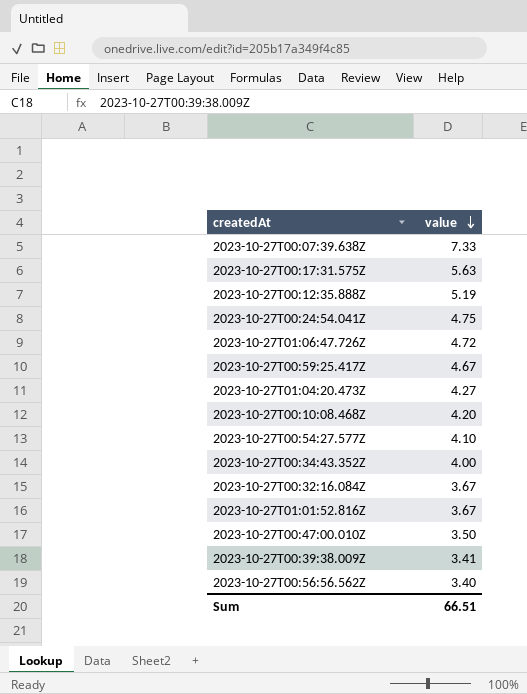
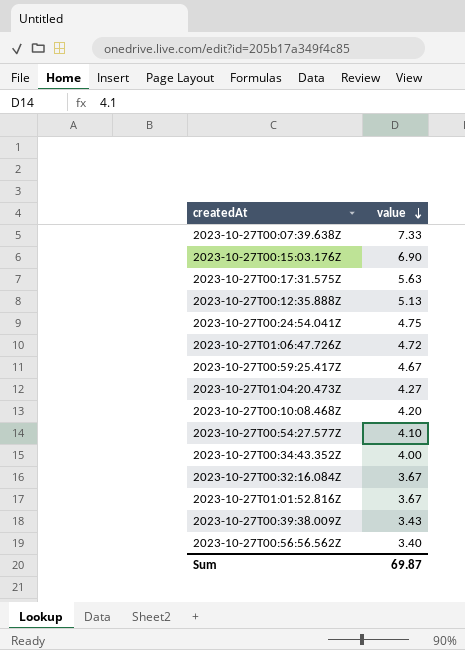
row 2023-10-27T00:47:00.010Z: 3.50 -> none
row 2023-10-27T00:15:03.176Z: none -> 6.90
2023-10-27T00:12:35.888Z | value: 5.19 -> 5.13
2023-10-27T00:39:38.009Z | value: 3.41 -> 3.43
Sum | value: 66.51 -> 69.87

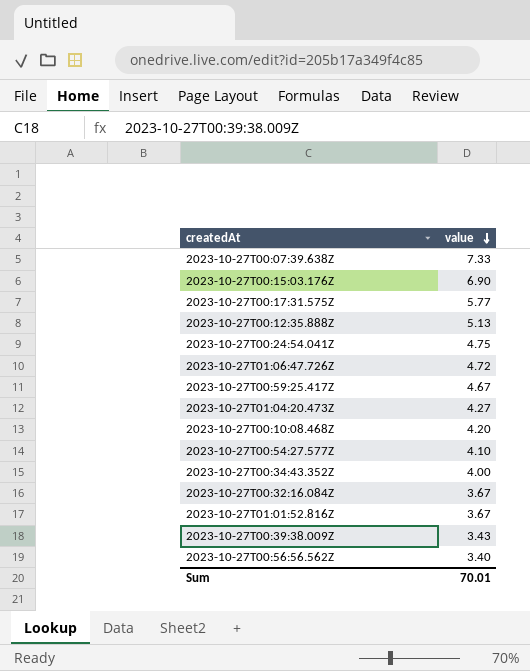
2023-10-27T00:17:31.575Z | value: 5.63 -> 5.77
Sum | value: 69.87 -> 70.01

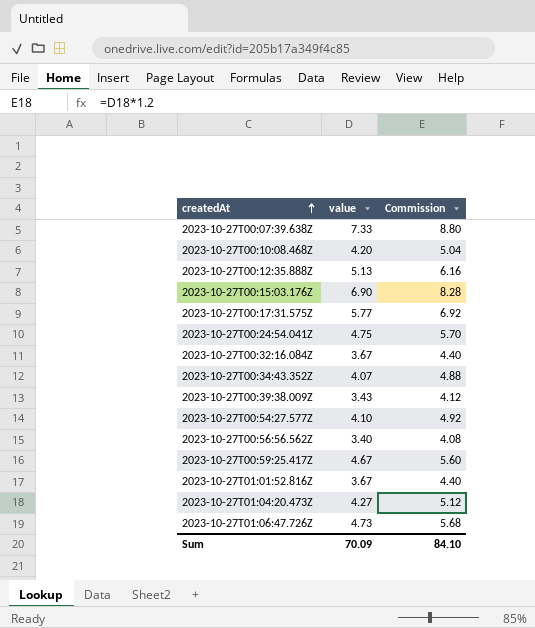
row order: value descending -> createdAt ascending
column Commission | formula: none -> [value] * 1.2
2023-10-27T00:34:43.352Z | value: 4.00 -> 4.07
2023-10-27T01:06:47.726Z | value: 4.72 -> 4.73
Sum | value: 70.01 -> 70.09

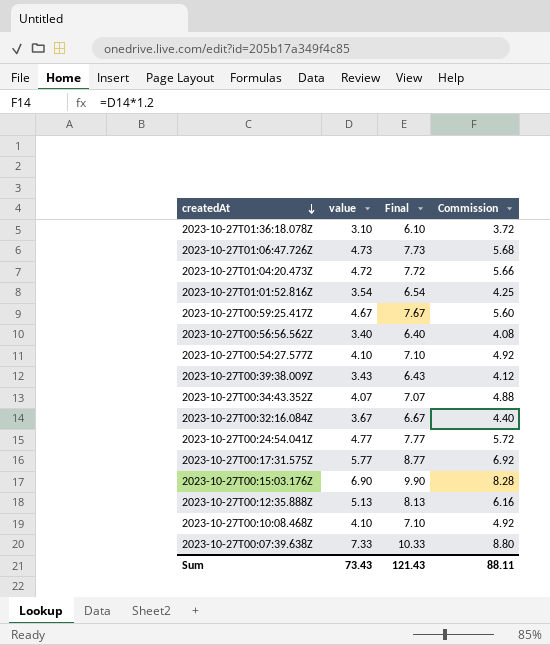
row order: createdAt ascending -> createdAt descending
column Final | formula: none -> [value] + 3
row 2023-10-27T01:36:18.078Z: none -> 3.10 | 6.10 | 3.72
2023-10-27T01:04:20.473Z | value: 4.27 -> 4.72
2023-10-27T01:04:20.473Z | Commission: 5.12 -> 5.66
2023-10-27T01:01:52.816Z | value: 3.67 -> 3.54
2023-10-27T01:01:52.816Z | Commission: 4.40 -> 4.25
2023-10-27T00:24:54.041Z | value: 4.75 -> 4.77
2023-10-27T00:24:54.041Z | Commission: 5.70 -> 5.72
2023-10-27T00:10:08.468Z | value: 4.20 -> 4.10
2023-10-27T00:10:08.468Z | Commission: 5.04 -> 4.92
Sum | value: 70.09 -> 73.43
Sum | Commission: 84.10 -> 88.11

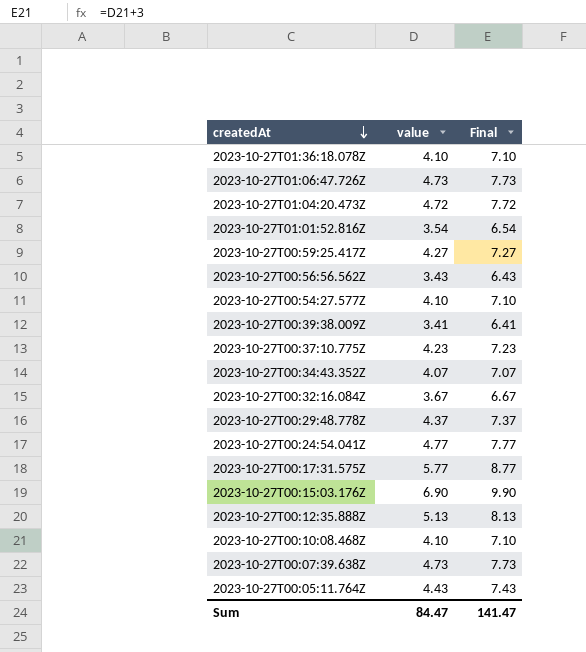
column Commission | formula: [value] * 1.2 -> none
2023-10-27T01:36:18.078Z | value: 3.10 -> 4.10
2023-10-27T01:36:18.078Z | Final: 6.10 -> 7.10
2023-10-27T00:59:25.417Z | value: 4.67 -> 4.27
2023-10-27T00:59:25.417Z | Final: 7.67 -> 7.27
2023-10-27T00:56:56.562Z | value: 3.40 -> 3.43
2023-10-27T00:56:56.562Z | Final: 6.40 -> 6.43
2023-10-27T00:39:38.009Z | value: 3.43 -> 3.41
2023-10-27T00:39:38.009Z | Final: 6.43 -> 6.41
row 2023-10-27T00:37:10.775Z: none -> 4.23 | 7.23
row 2023-10-27T00:29:48.778Z: none -> 4.37 | 7.37
2023-10-27T00:07:39.638Z | value: 7.33 -> 4.73
2023-10-27T00:07:39.638Z | Final: 10.33 -> 7.73
row 2023-10-27T00:05:11.764Z: none -> 4.43 | 7.43
Sum | value: 73.43 -> 84.47
Sum | Final: 121.43 -> 141.47

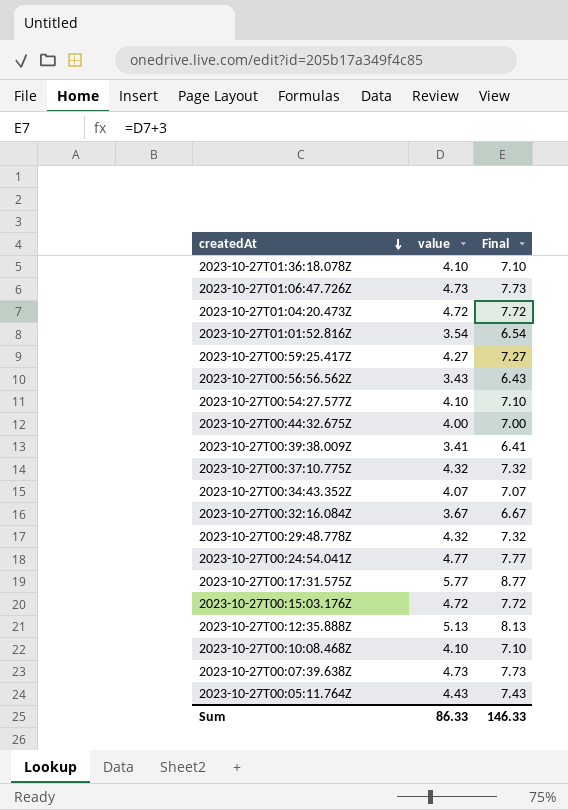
row 2023-10-27T00:44:32.675Z: none -> 4.00 | 7.00
2023-10-27T00:37:10.775Z | value: 4.23 -> 4.32
2023-10-27T00:37:10.775Z | Final: 7.23 -> 7.32
2023-10-27T00:29:48.778Z | value: 4.37 -> 4.32
2023-10-27T00:29:48.778Z | Final: 7.37 -> 7.32
2023-10-27T00:15:03.176Z | value: 6.90 -> 4.72
2023-10-27T00:15:03.176Z | Final: 9.90 -> 7.72
Sum | value: 84.47 -> 86.33
Sum | Final: 141.47 -> 146.33

